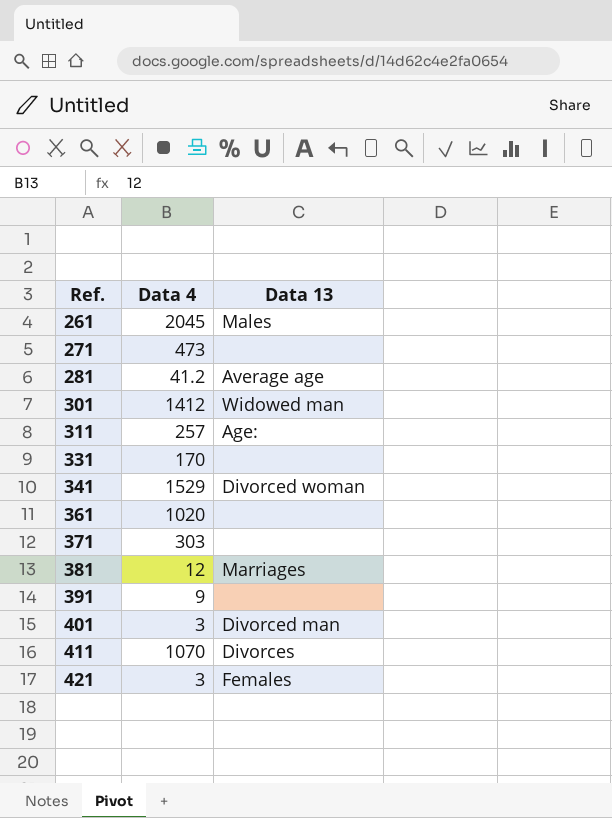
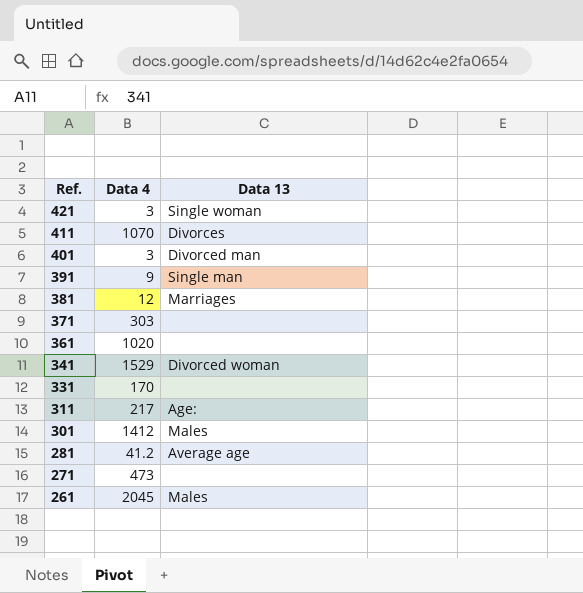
row order: Ref. ascending -> Ref. descending
421 | Data 13: Females -> Single woman
391 | Data 13: none -> Single man
311 | Data 4: 257 -> 217
301 | Data 13: Widowed man -> Males

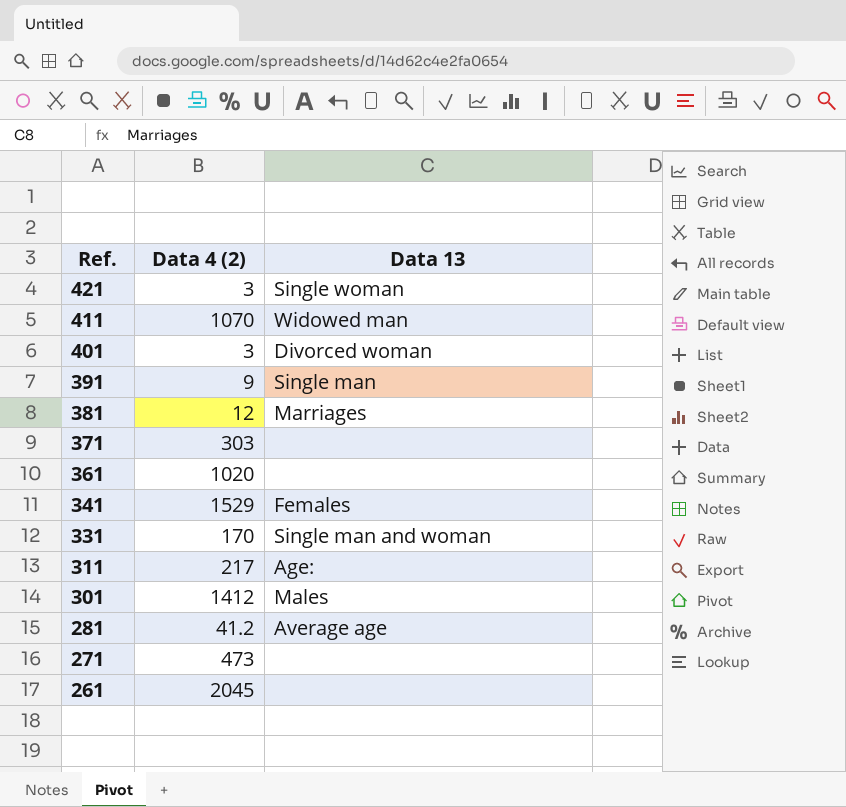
column name: Data 4 -> Data 4 (2)
411 | Data 13: Divorces -> Widowed man
401 | Data 13: Divorced man -> Divorced woman
341 | Data 13: Divorced woman -> Females
331 | Data 13: none -> Single man and woman
261 | Data 13: Males -> none

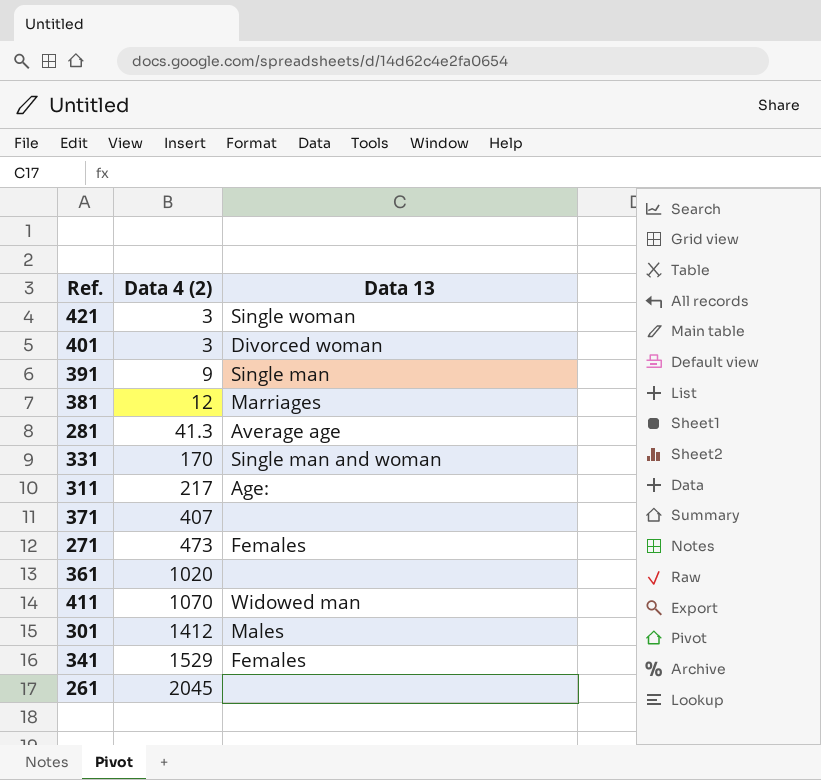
row order: Ref. descending -> Data 4 (2) ascending
281 | Data 4 (2): 41.2 -> 41.3
371 | Data 4 (2): 303 -> 407
271 | Data 13: none -> Females

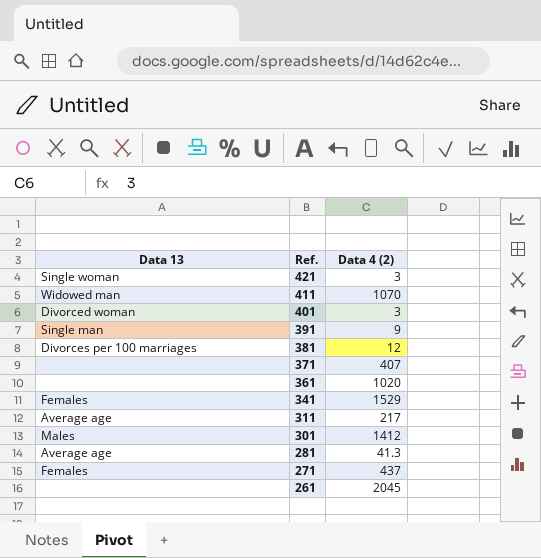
row order: Data 4 (2) ascending -> Ref. descending
column Data 13 | position: 3 -> 1
row 331: 170 | Single man and woman -> none
381 | Data 13: Marriages -> Divorces per 100 marriages
311 | Data 13: Age: -> Average age
271 | Data 4 (2): 473 -> 437

